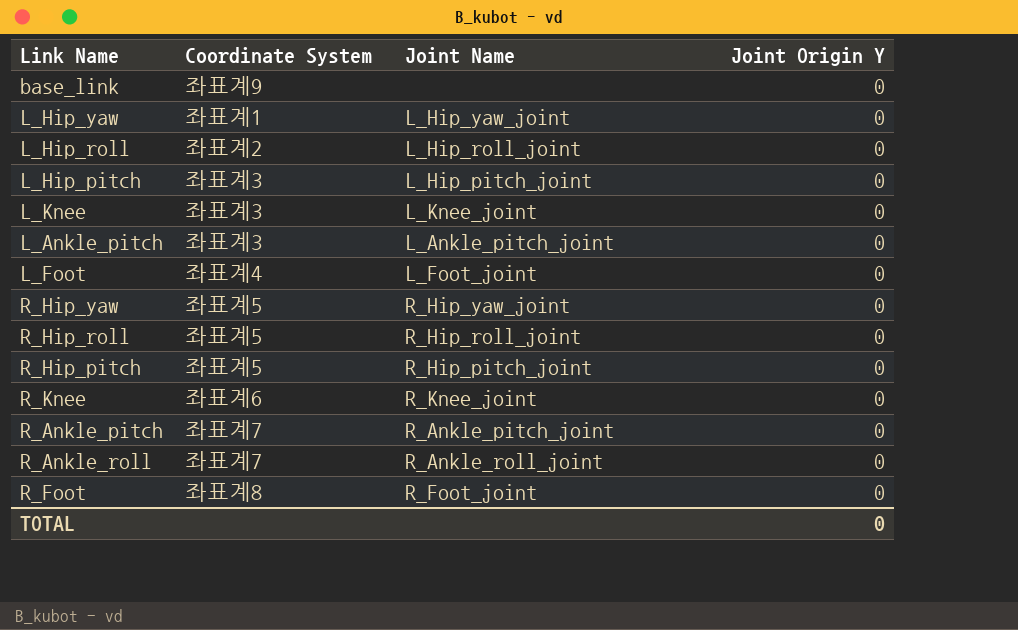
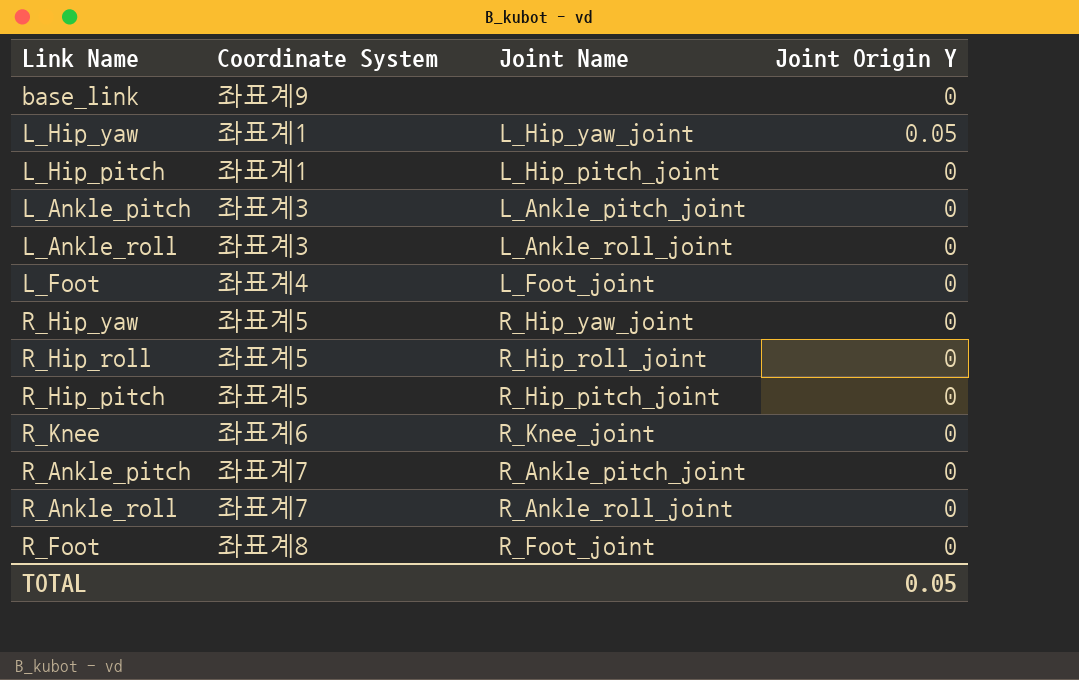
row L_Hip_roll: 좌표계2 | L_Hip_roll_joint | 0 -> none
row L_Knee: 좌표계3 | L_Knee_joint | 0 -> none
L_Hip_yaw | Joint Origin Y: 0 -> 0.05
L_Hip_pitch | Coordinate System: 좌표계3 -> 좌표계1
row L_Ankle_roll: none -> 좌표계3 | L_Ankle_roll_joint | 0
TOTAL | Joint Origin Y: 0 -> 0.05

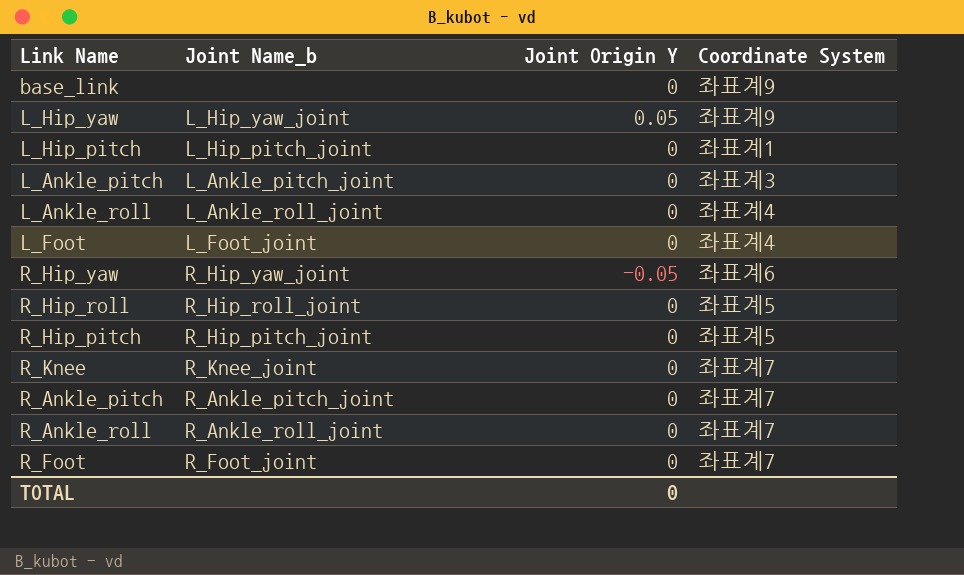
column name: Joint Name -> Joint Name_b
column Coordinate System | position: 2 -> 4
L_Hip_yaw | Coordinate System: 좌표계1 -> 좌표계9
L_Ankle_roll | Coordinate System: 좌표계3 -> 좌표계4
R_Hip_yaw | Joint Origin Y: 0 -> -0.05
R_Hip_yaw | Coordinate System: 좌표계5 -> 좌표계6
R_Knee | Coordinate System: 좌표계6 -> 좌표계7
R_Foot | Coordinate System: 좌표계8 -> 좌표계7
TOTAL | Joint Origin Y: 0.05 -> 0

